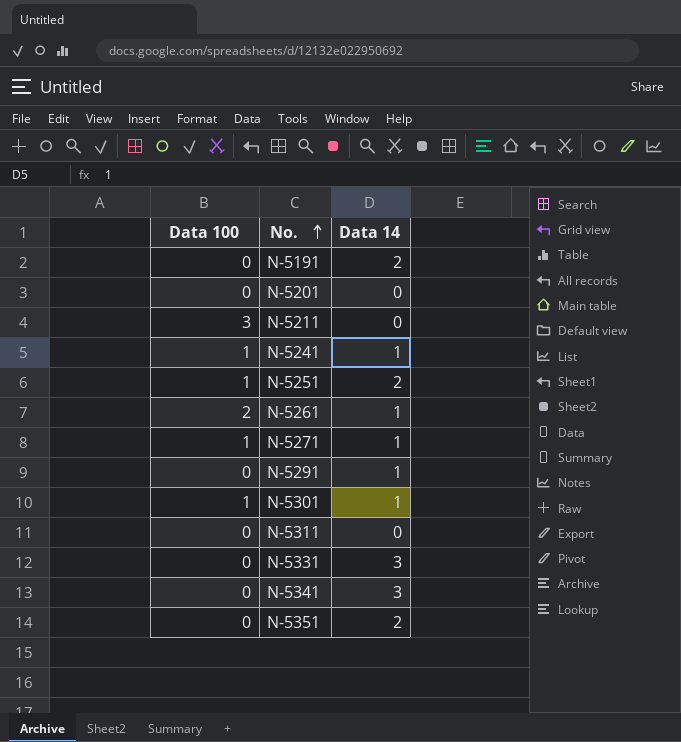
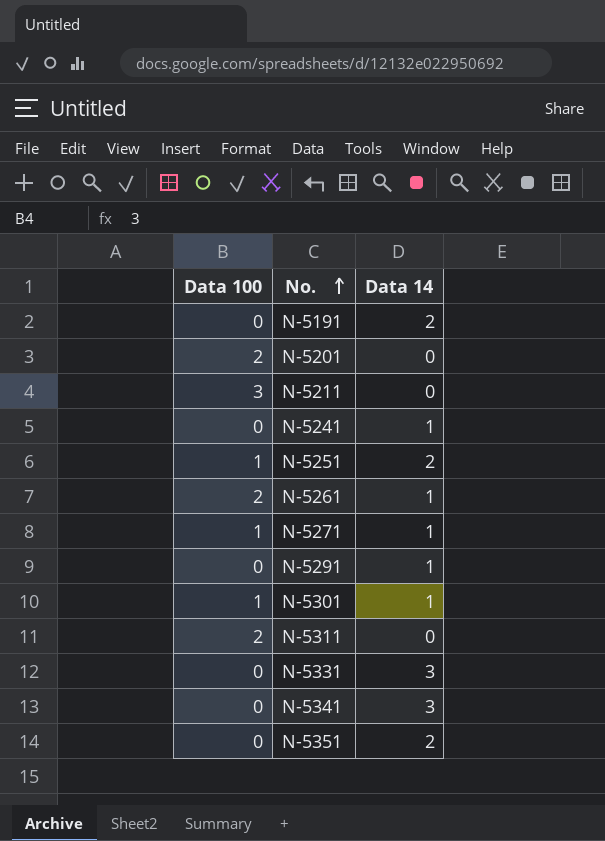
N-5201 | Data 100: 0 -> 2
N-5241 | Data 100: 1 -> 0
N-5311 | Data 100: 0 -> 2

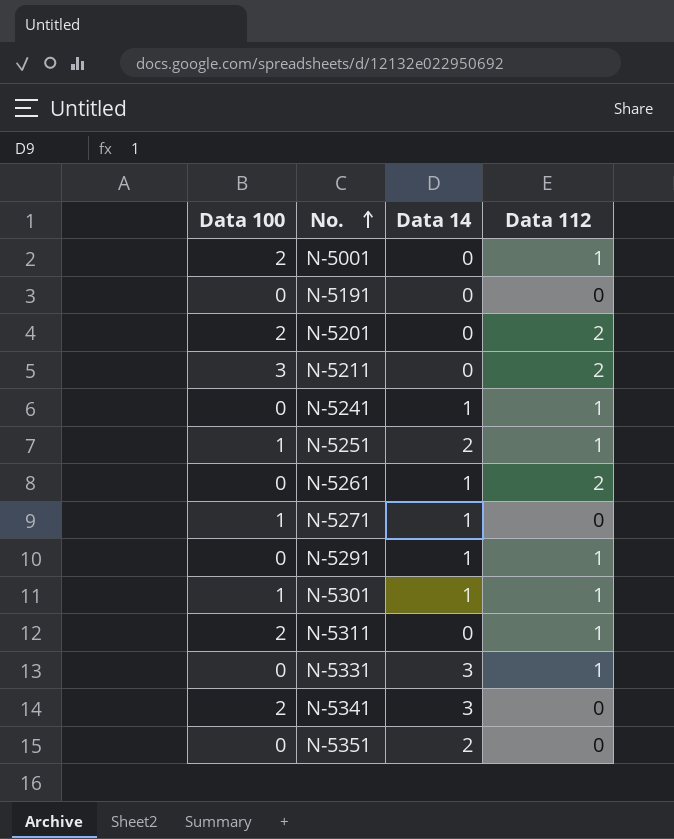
column Data 112 | position: none -> 4
row N-5001: none -> 2 | 0 | 1
N-5191 | Data 14: 2 -> 0
N-5261 | Data 100: 2 -> 0
N-5341 | Data 100: 0 -> 2

